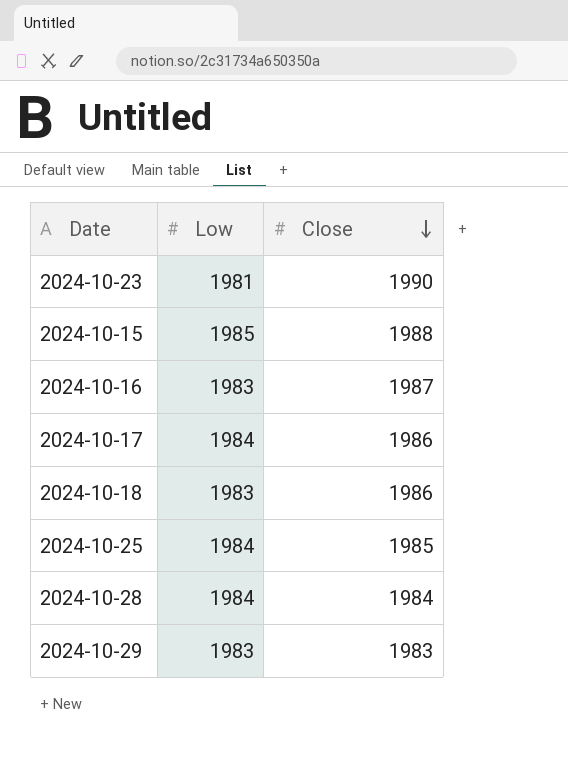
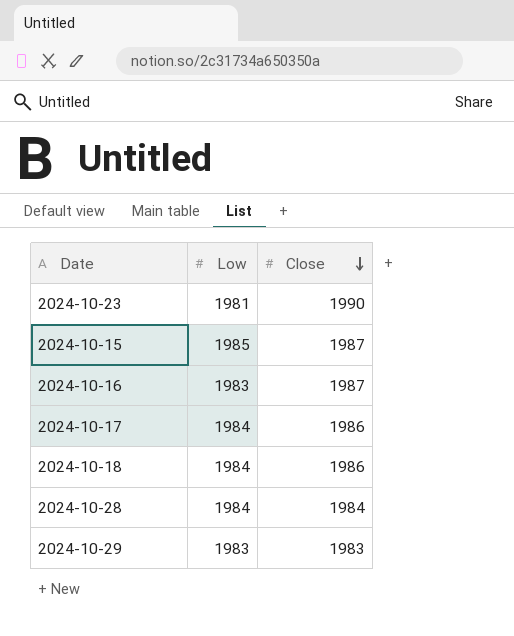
row 2024-10-25: 1984 | 1985 -> none
2024-10-15 | Close: 1988 -> 1987
2024-10-18 | Low: 1983 -> 1984

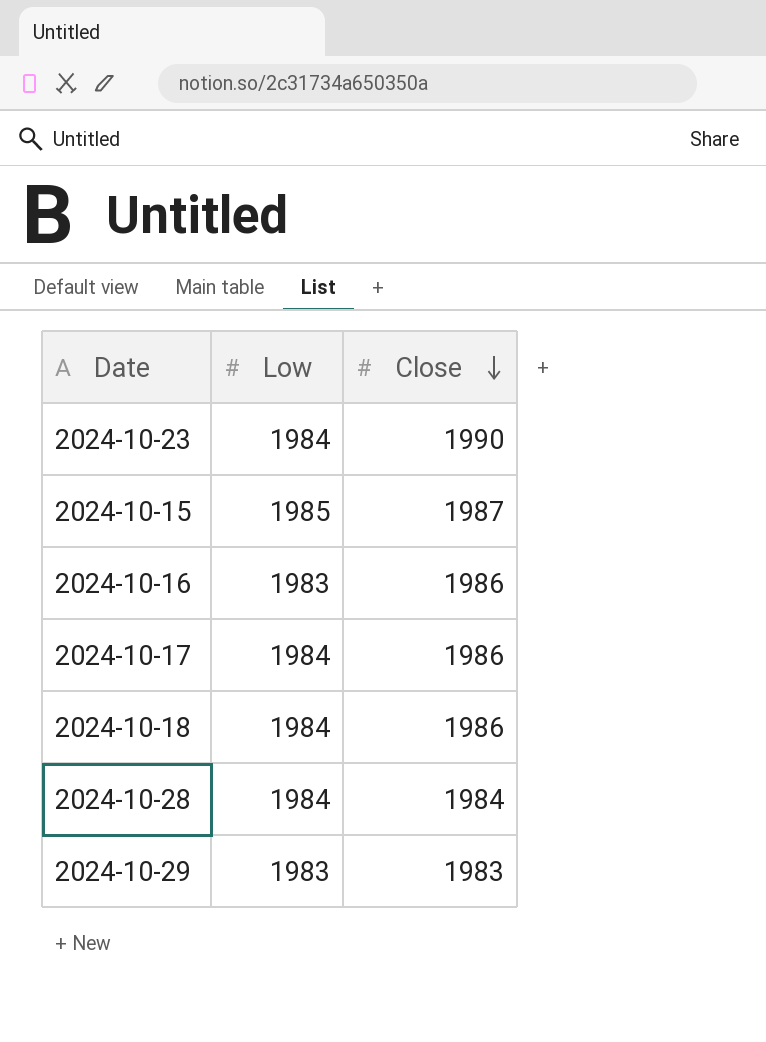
2024-10-23 | Low: 1981 -> 1984
2024-10-16 | Close: 1987 -> 1986

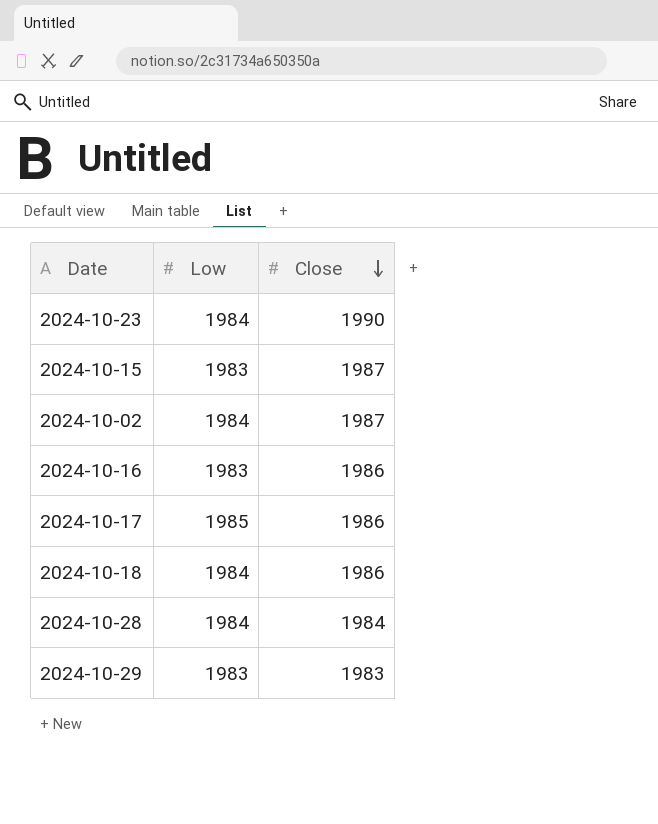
2024-10-15 | Low: 1985 -> 1983
row 2024-10-02: none -> 1984 | 1987
2024-10-17 | Low: 1984 -> 1985

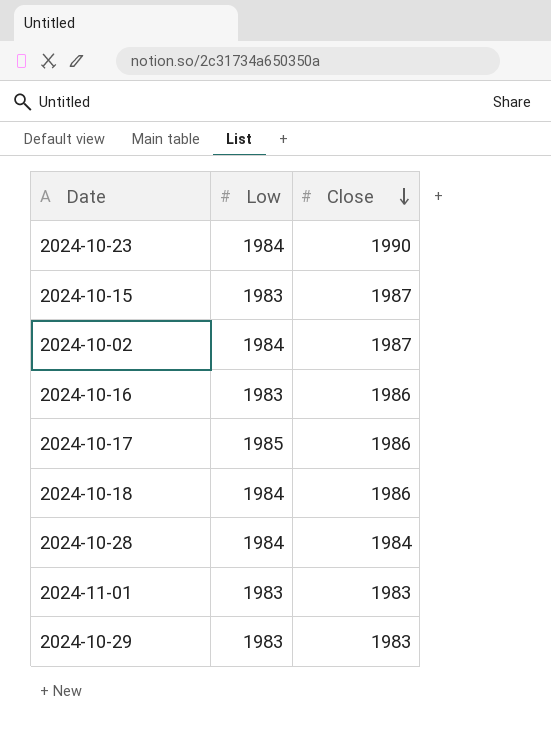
row 2024-11-01: none -> 1983 | 1983

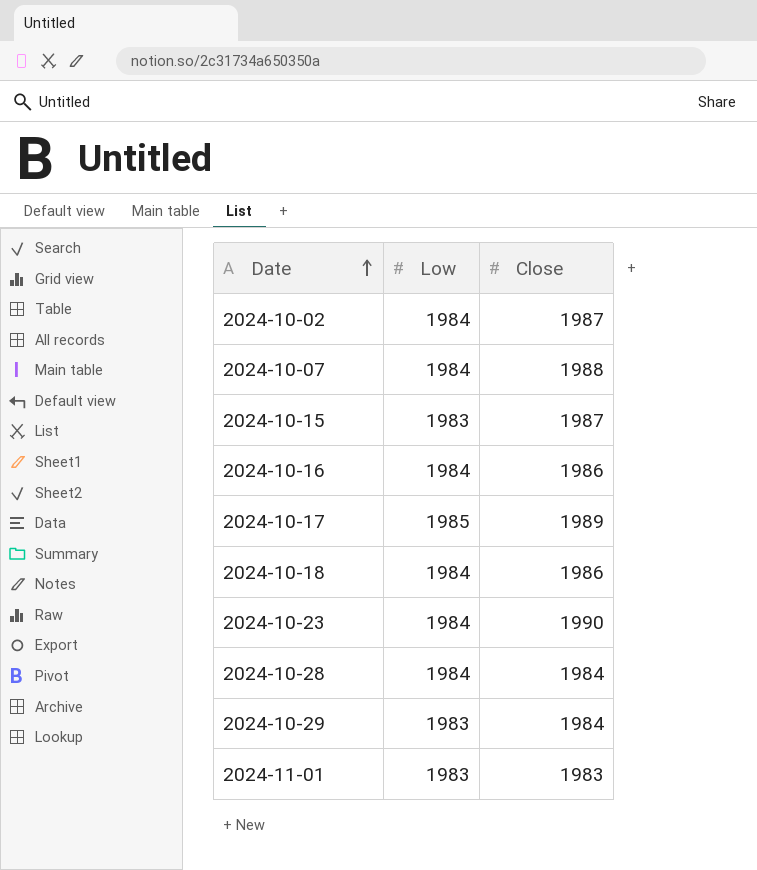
row order: Close descending -> Date ascending
row 2024-10-07: none -> 1984 | 1988
2024-10-16 | Low: 1983 -> 1984
2024-10-17 | Close: 1986 -> 1989
2024-10-29 | Close: 1983 -> 1984

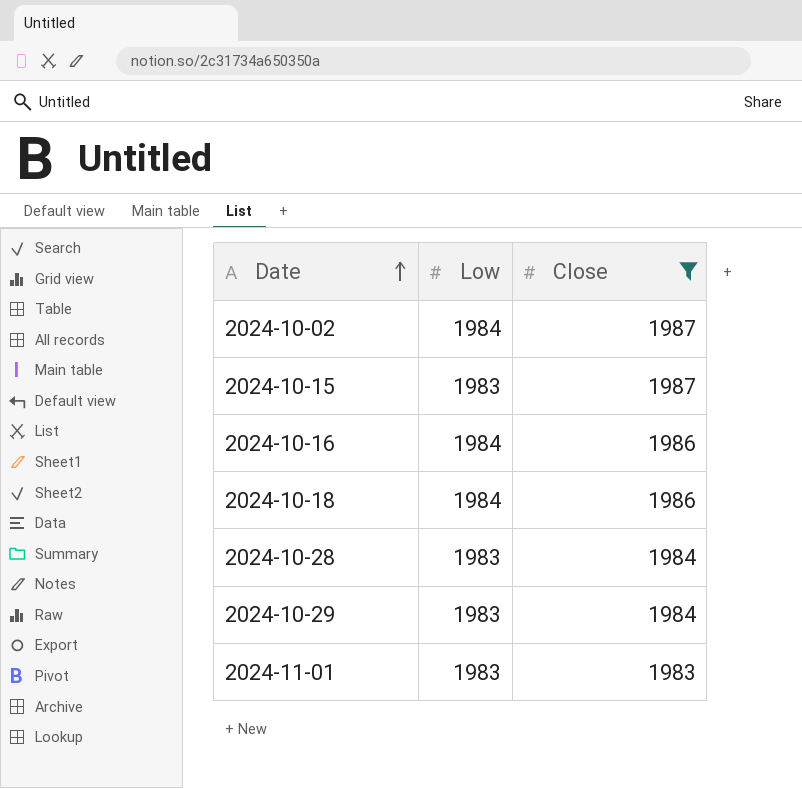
filter: none -> Close <= 1987
2024-10-28 | Low: 1984 -> 1983

